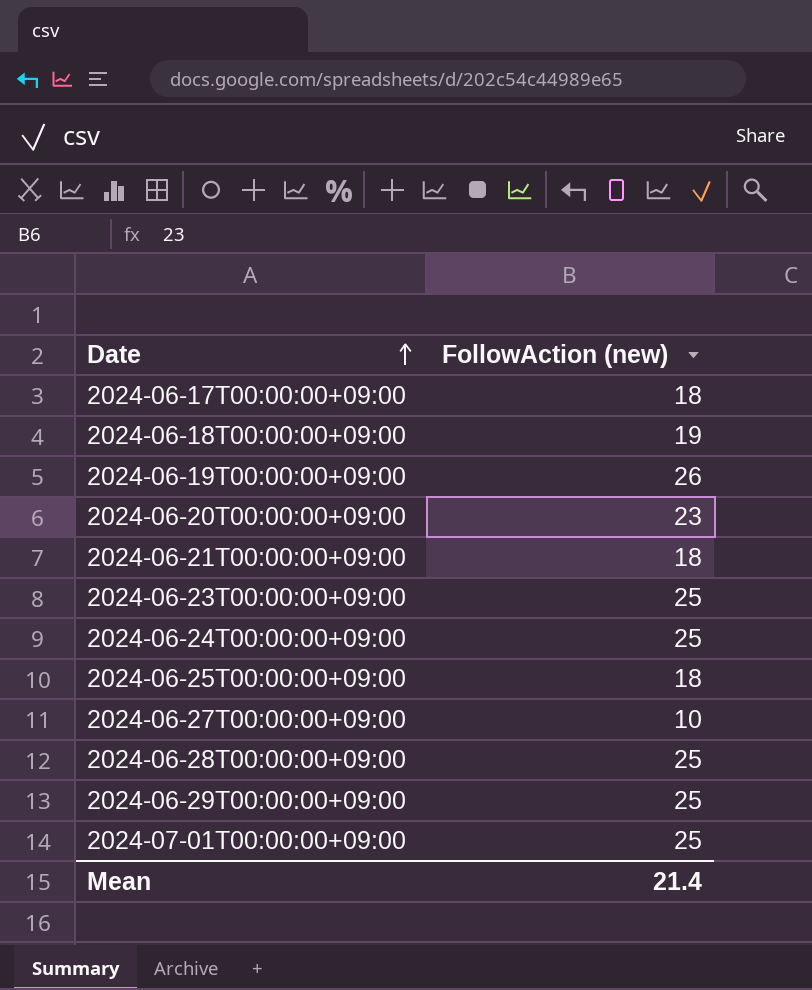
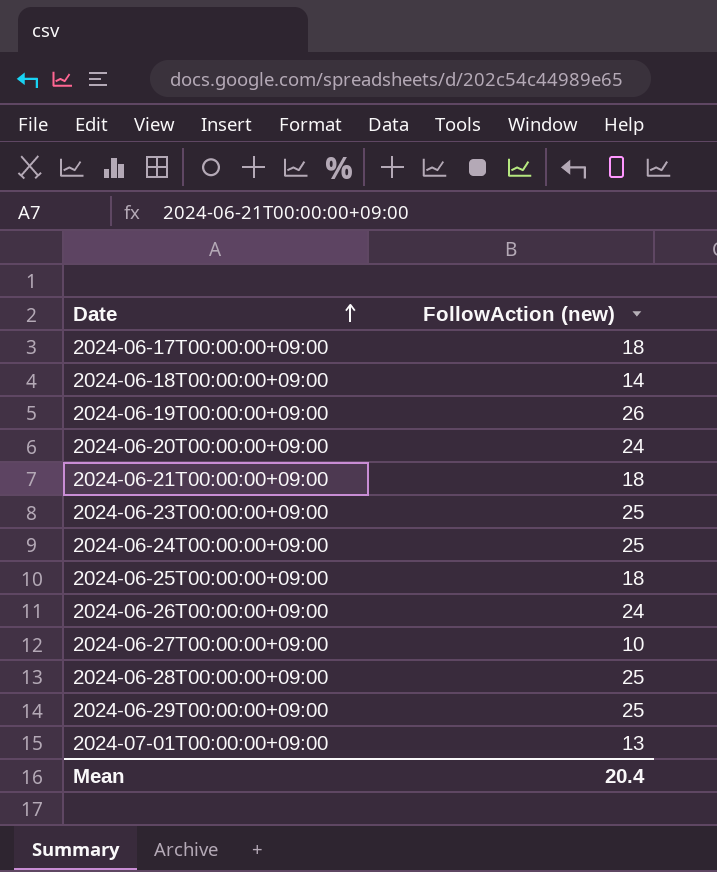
2024-06-18T00:00:00+09:00 | FollowAction (new): 19 -> 14
2024-06-20T00:00:00+09:00 | FollowAction (new): 23 -> 24
row 2024-06-26T00:00:00+09:00: none -> 24
2024-07-01T00:00:00+09:00 | FollowAction (new): 25 -> 13
Mean | FollowAction (new): 21.4 -> 20.4

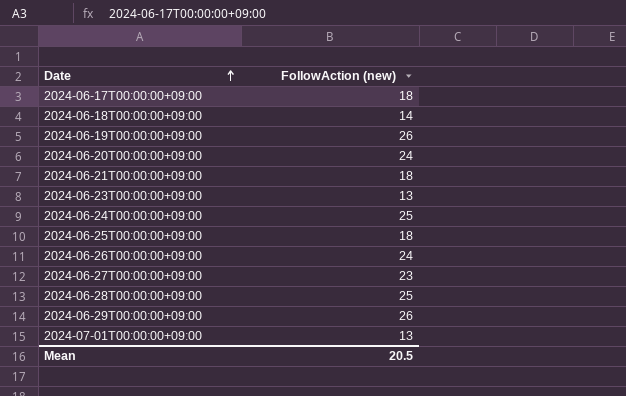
2024-06-23T00:00:00+09:00 | FollowAction (new): 25 -> 13
2024-06-27T00:00:00+09:00 | FollowAction (new): 10 -> 23
2024-06-29T00:00:00+09:00 | FollowAction (new): 25 -> 26
Mean | FollowAction (new): 20.4 -> 20.5

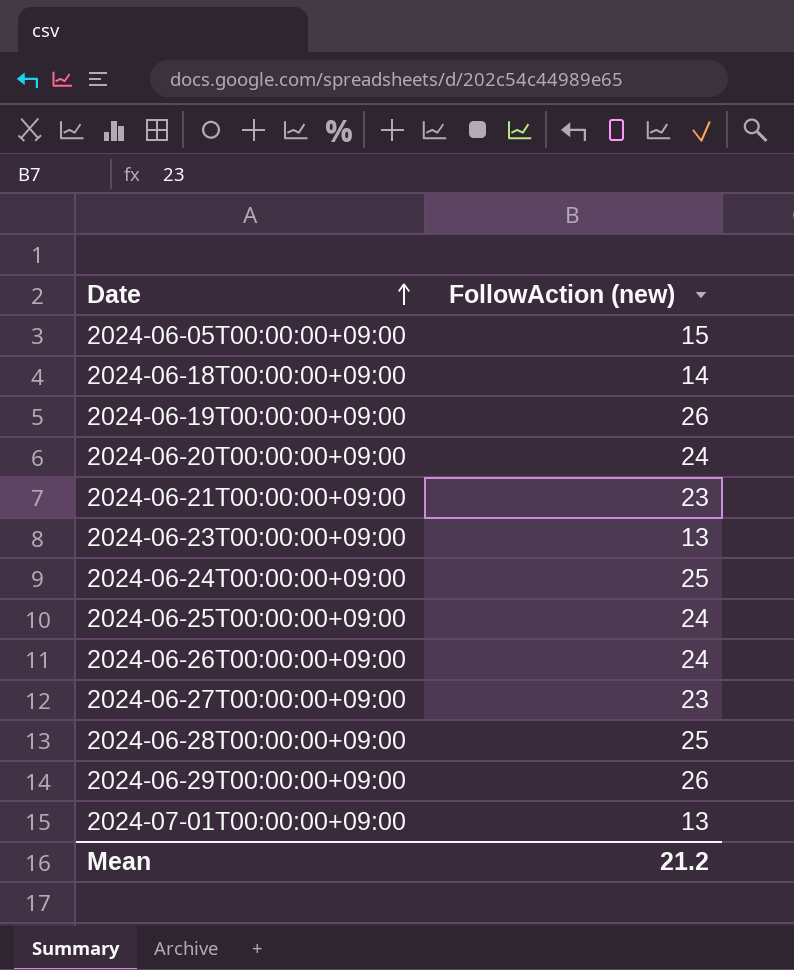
row 2024-06-17T00:00:00+09:00: 18 -> none
row 2024-06-05T00:00:00+09:00: none -> 15
2024-06-21T00:00:00+09:00 | FollowAction (new): 18 -> 23
2024-06-25T00:00:00+09:00 | FollowAction (new): 18 -> 24
Mean | FollowAction (new): 20.5 -> 21.2

